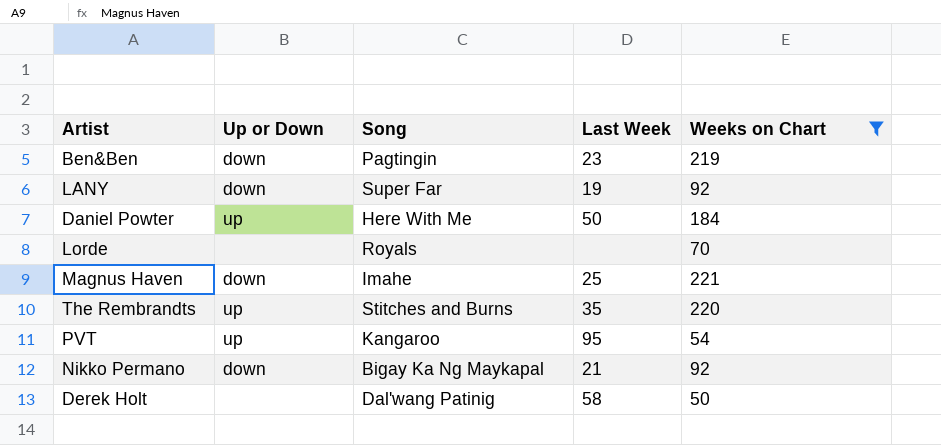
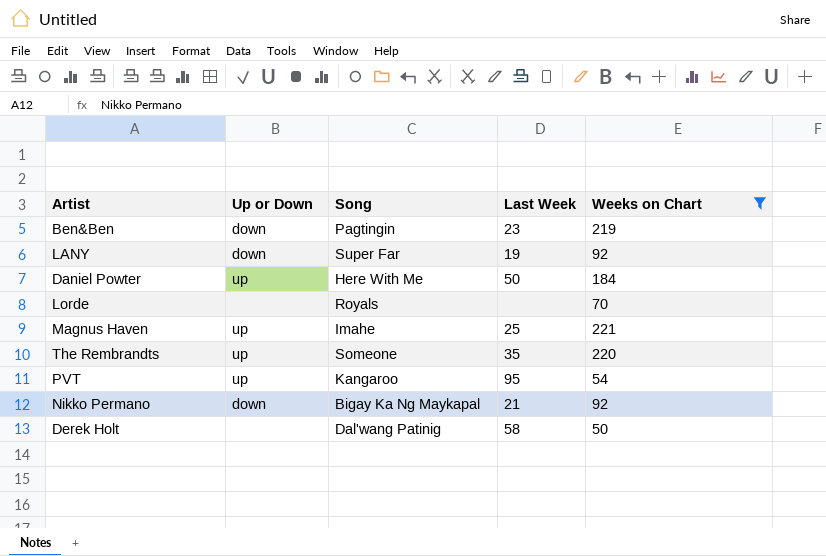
Magnus Haven | Up or Down: down -> up
The Rembrandts | Song: Stitches and Burns -> Someone

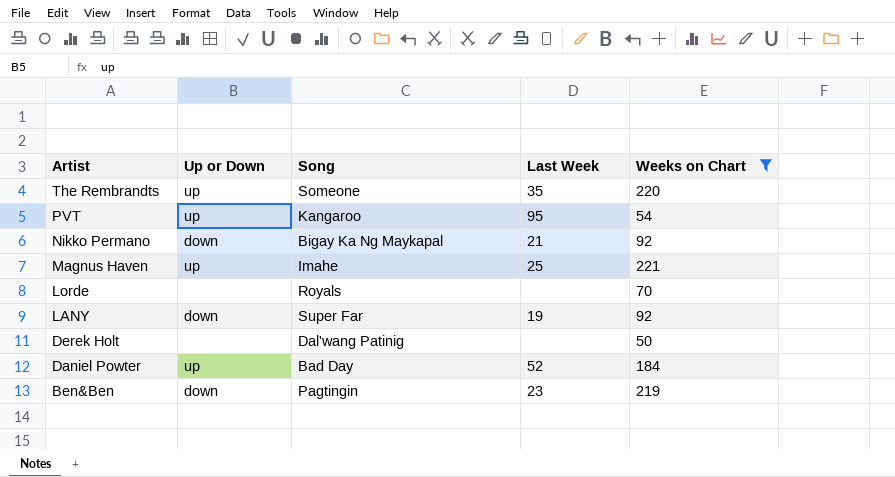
row order: none -> Artist descending
Derek Holt | Last Week: 58 -> none
Daniel Powter | Song: Here With Me -> Bad Day
Daniel Powter | Last Week: 50 -> 52

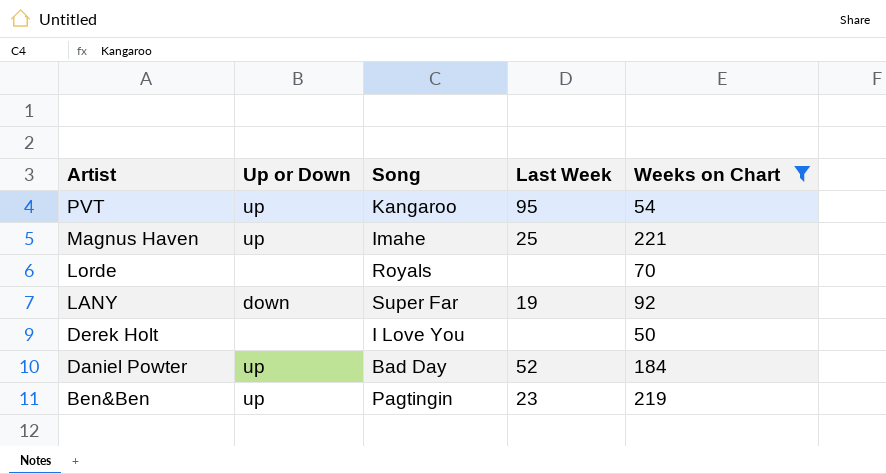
row The Rembrandts: up | Someone | 35 | 220 -> none
row Nikko Permano: down | Bigay Ka Ng Maykapal | 21 | 92 -> none
Derek Holt | Song: Dal'wang Patinig -> I Love You
Ben&Ben | Up or Down: down -> up

